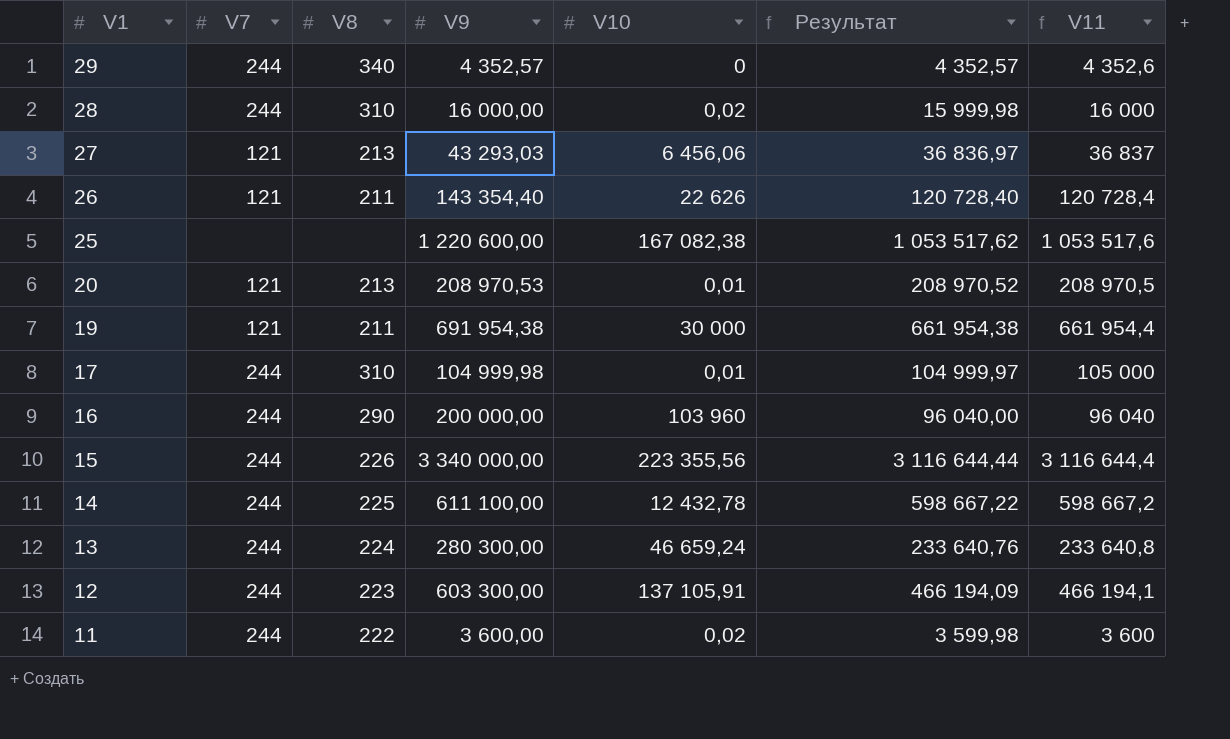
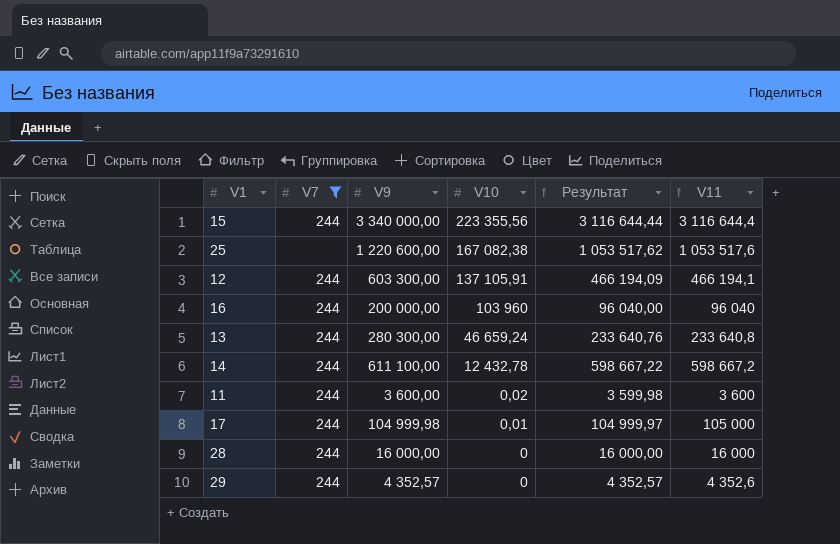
filter: none -> V7 != 121
row order: V1 descending -> V10 descending
column V8 | position: 3 -> none
28 | V10: 0,02 -> 0
28 | Результат: 15 999,98 -> 16 000,00

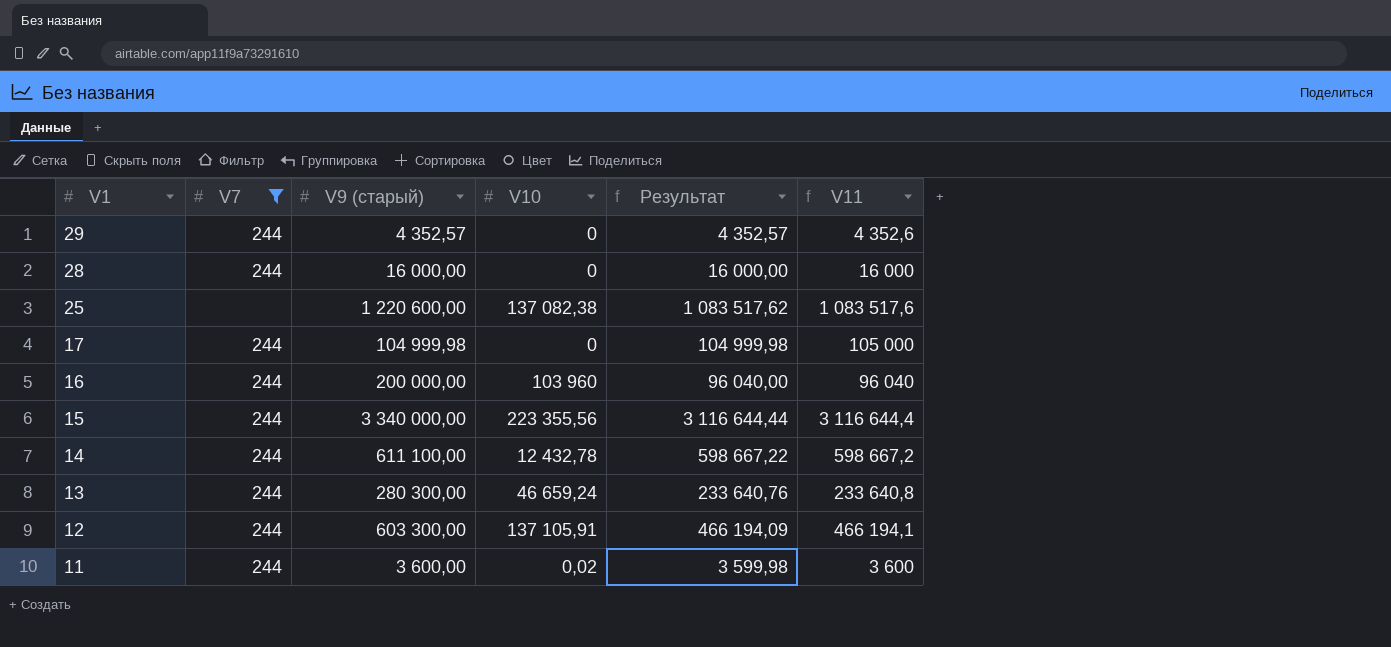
row order: V10 descending -> V1 descending
column name: V9 -> V9 (старый)
25 | V10: 167 082,38 -> 137 082,38
25 | Результат: 1 053 517,62 -> 1 083 517,62
25 | V11: 1 053 517,6 -> 1 083 517,6
17 | V10: 0,01 -> 0
17 | Результат: 104 999,97 -> 104 999,98

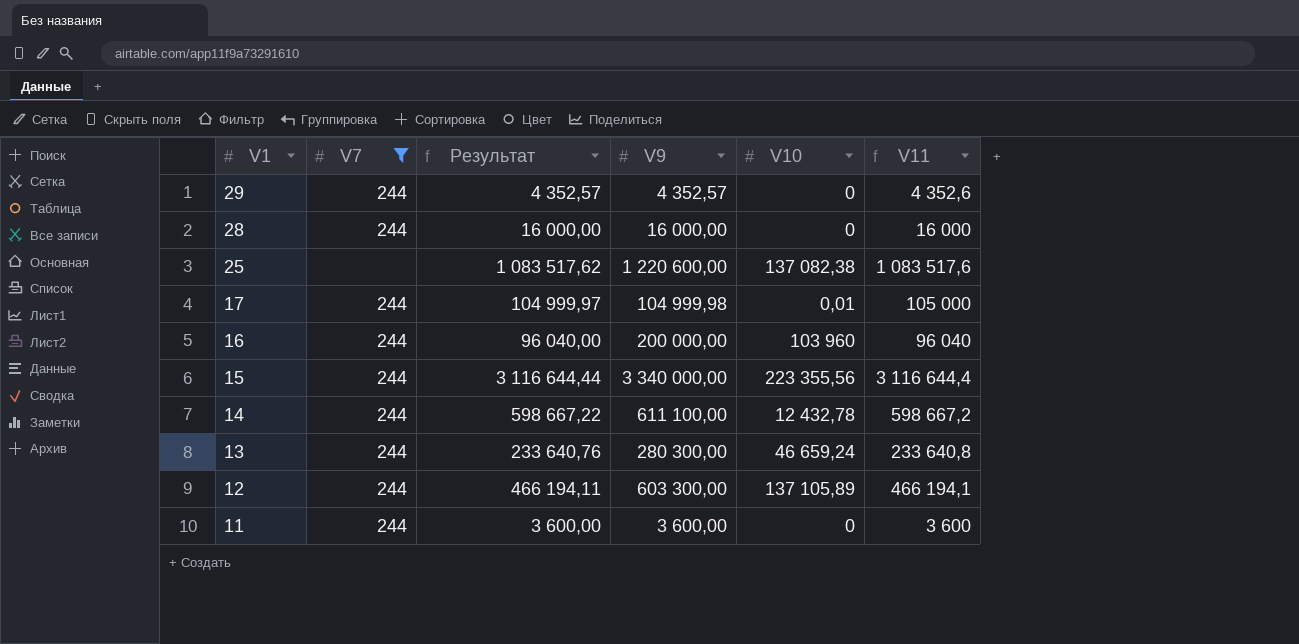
column Результат | position: 5 -> 3
column name: V9 (старый) -> V9
17 | Результат: 104 999,98 -> 104 999,97
17 | V10: 0 -> 0,01
12 | Результат: 466 194,09 -> 466 194,11
12 | V10: 137 105,91 -> 137 105,89
11 | Результат: 3 599,98 -> 3 600,00
11 | V10: 0,02 -> 0

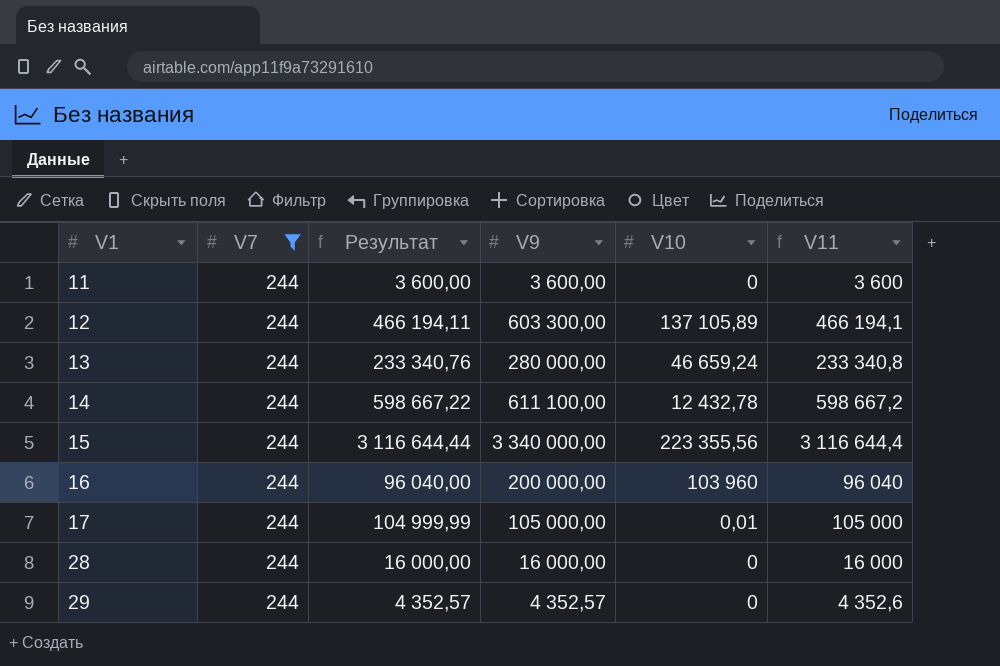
row order: V1 descending -> V1 ascending
row 25: none | 1 083 517,62 | 1 220 600,00 | 137 082,38 | 1 083 517,6 -> none
13 | Результат: 233 640,76 -> 233 340,76
13 | V9: 280 300,00 -> 280 000,00
13 | V11: 233 640,8 -> 233 340,8
17 | Результат: 104 999,97 -> 104 999,99
17 | V9: 104 999,98 -> 105 000,00

